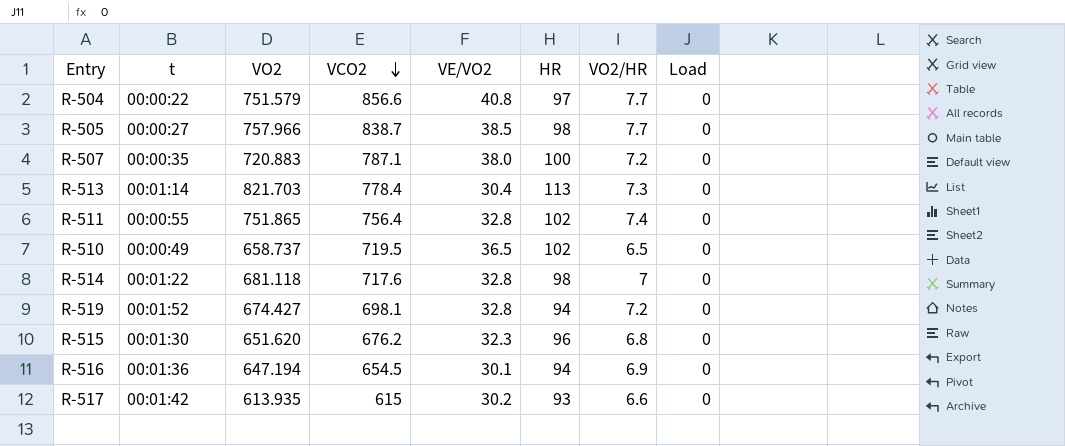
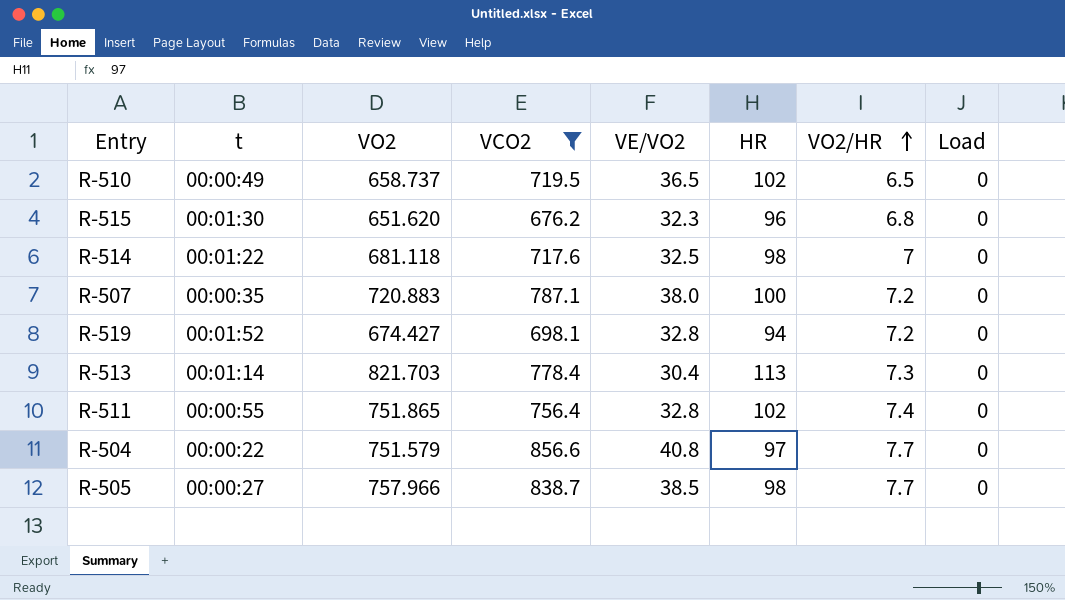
filter: none -> VCO2 >= 676.2
row order: VCO2 descending -> VO2/HR ascending
R-514 | VE/VO2: 32.8 -> 32.5

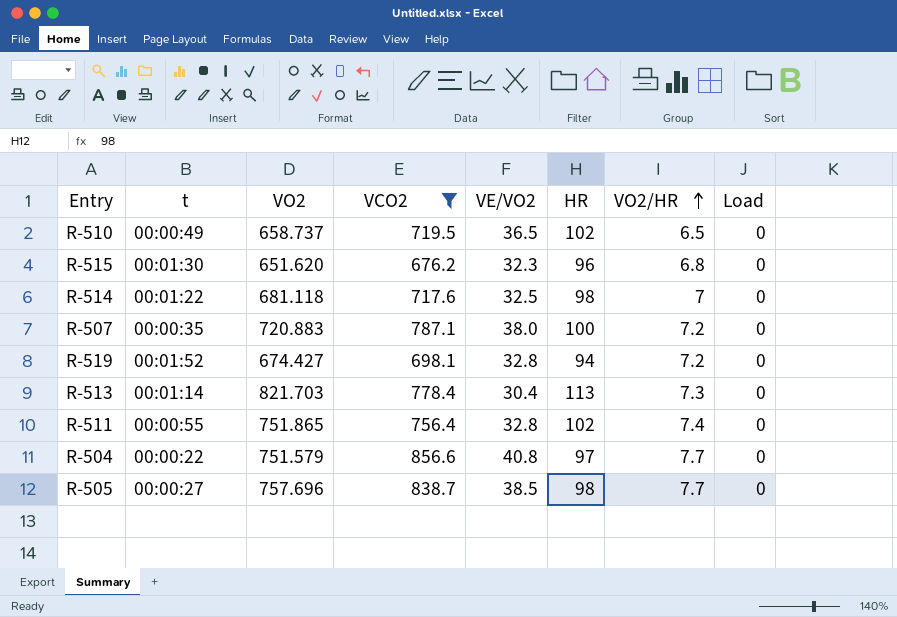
R-505 | VO2: 757.966 -> 757.696

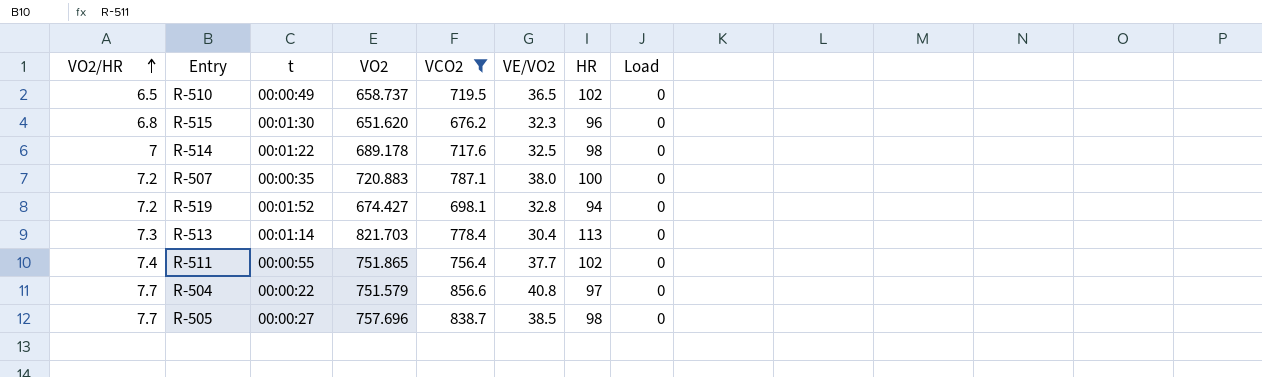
column VO2/HR | position: 7 -> 1
R-514 | VO2: 681.118 -> 689.178
R-511 | VE/VO2: 32.8 -> 37.7

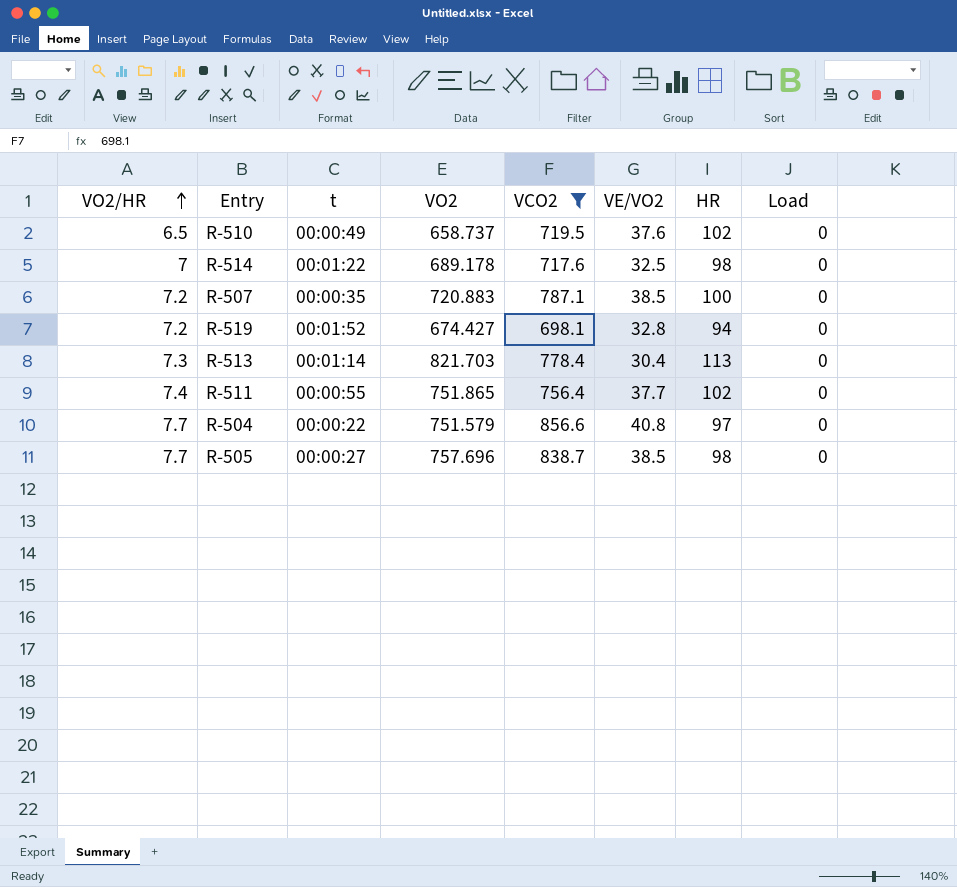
row R-515: 6.8 | 00:01:30 | 651.620 | 676.2 | 32.3 | 96 | 0 -> none
R-510 | VE/VO2: 36.5 -> 37.6
R-507 | VE/VO2: 38.0 -> 38.5

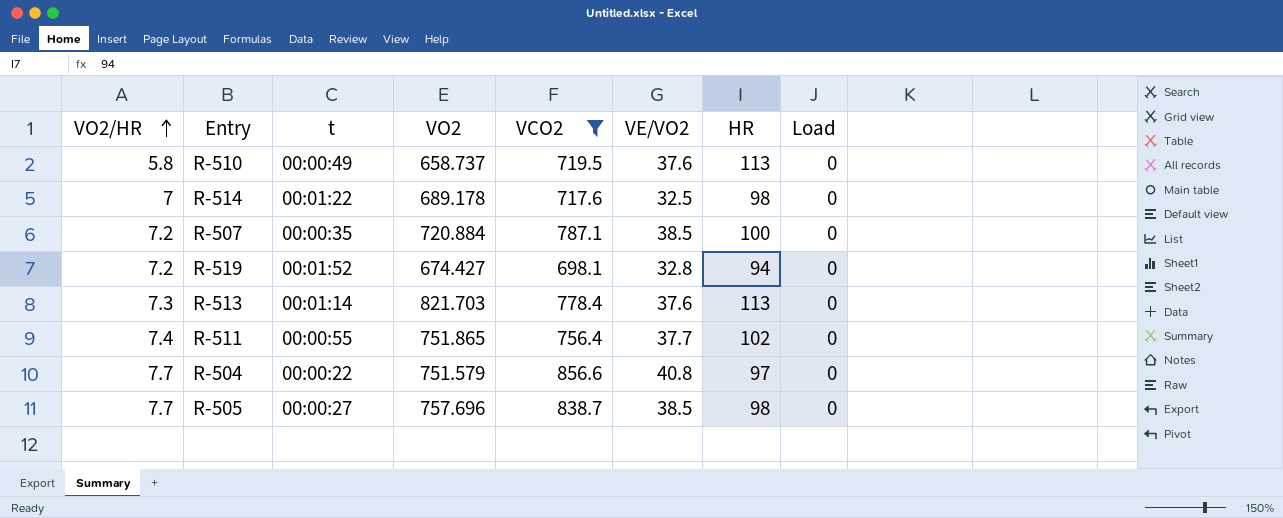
R-510 | VO2/HR: 6.5 -> 5.8
R-510 | HR: 102 -> 113
R-507 | VO2: 720.883 -> 720.884
R-513 | VE/VO2: 30.4 -> 37.6

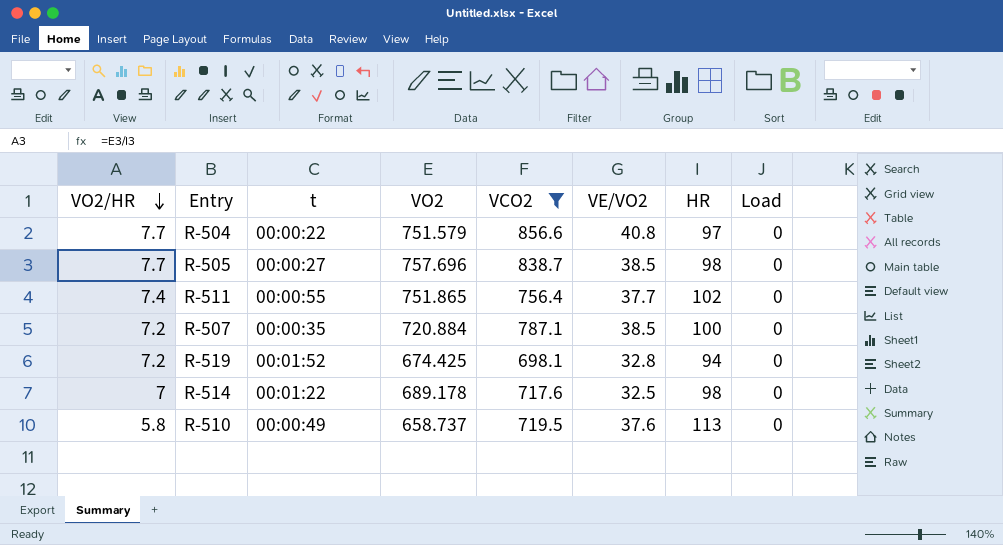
row order: VO2/HR ascending -> VO2/HR descending
row R-513: 7.3 | 00:01:14 | 821.703 | 778.4 | 37.6 | 113 | 0 -> none
R-519 | VO2: 674.427 -> 674.425

